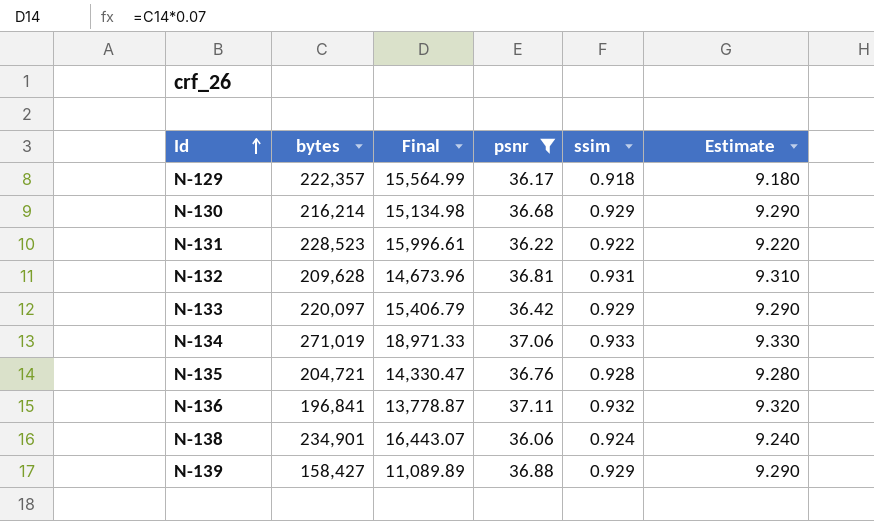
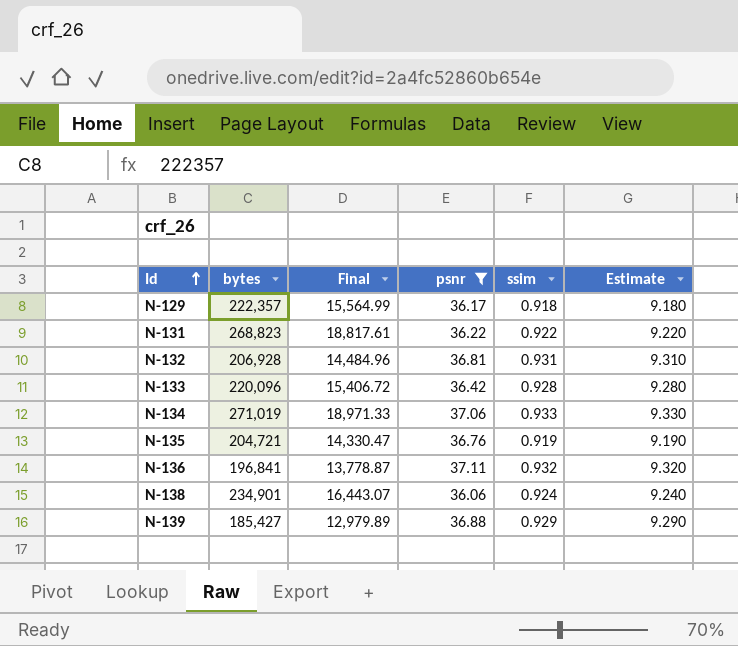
row N-130: 216,214 | 15,134.98 | 36.68 | 0.929 | 9.290 -> none
N-131 | bytes: 228,523 -> 268,823
N-131 | Final: 15,996.61 -> 18,817.61
N-132 | bytes: 209,628 -> 206,928
N-132 | Final: 14,673.96 -> 14,484.96
N-133 | bytes: 220,097 -> 220,096
N-133 | Final: 15,406.79 -> 15,406.72
N-133 | ssim: 0.929 -> 0.928
N-133 | Estimate: 9.290 -> 9.280
N-135 | ssim: 0.928 -> 0.919
N-135 | Estimate: 9.280 -> 9.190
N-139 | bytes: 158,427 -> 185,427
N-139 | Final: 11,089.89 -> 12,979.89

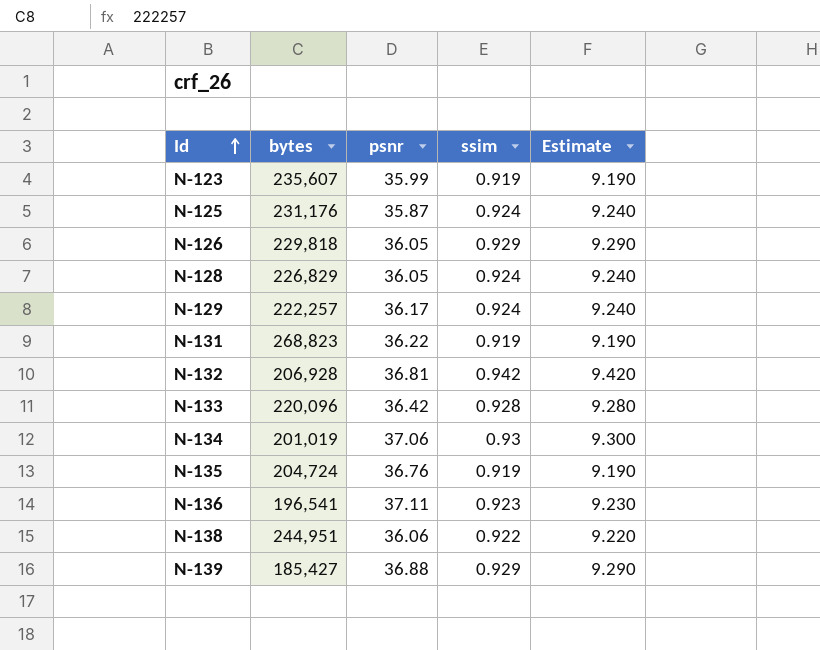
filter: psnr >= 36.06 -> none
column Final | formula: [bytes] * 0.07 -> none
N-129 | bytes: 222,357 -> 222,257
N-129 | ssim: 0.918 -> 0.924
N-129 | Estimate: 9.180 -> 9.240
N-131 | ssim: 0.922 -> 0.919
N-131 | Estimate: 9.220 -> 9.190
N-132 | ssim: 0.931 -> 0.942
N-132 | Estimate: 9.310 -> 9.420
N-134 | bytes: 271,019 -> 201,019
N-134 | ssim: 0.933 -> 0.93
N-134 | Estimate: 9.330 -> 9.300
N-135 | bytes: 204,721 -> 204,724
N-136 | bytes: 196,841 -> 196,541
N-136 | ssim: 0.932 -> 0.923
N-136 | Estimate: 9.320 -> 9.230
N-138 | bytes: 234,901 -> 244,951
N-138 | ssim: 0.924 -> 0.922
N-138 | Estimate: 9.240 -> 9.220

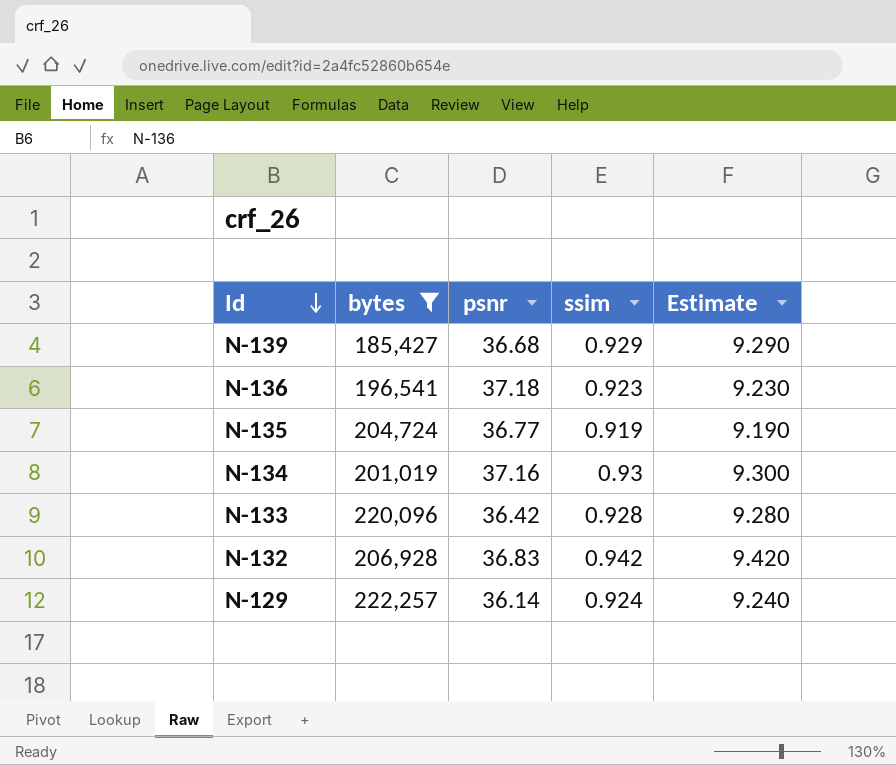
filter: none -> bytes <= 222,257
row order: Id ascending -> Id descending
N-139 | psnr: 36.88 -> 36.68
N-136 | psnr: 37.11 -> 37.18
N-135 | psnr: 36.76 -> 36.77
N-134 | psnr: 37.06 -> 37.16
N-132 | psnr: 36.81 -> 36.83
N-129 | psnr: 36.17 -> 36.14

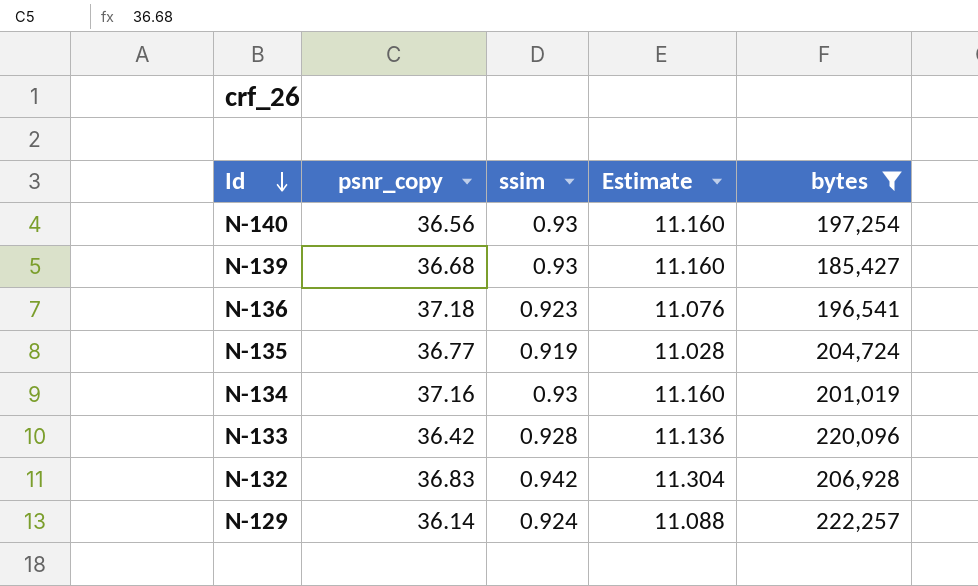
column name: psnr -> psnr_copy
column Estimate | formula: [ssim] * 10 -> [ssim] * 12
column bytes | position: 2 -> 5
row N-140: none -> 36.56 | 0.93 | 11.160 | 197,254
N-139 | ssim: 0.929 -> 0.93

